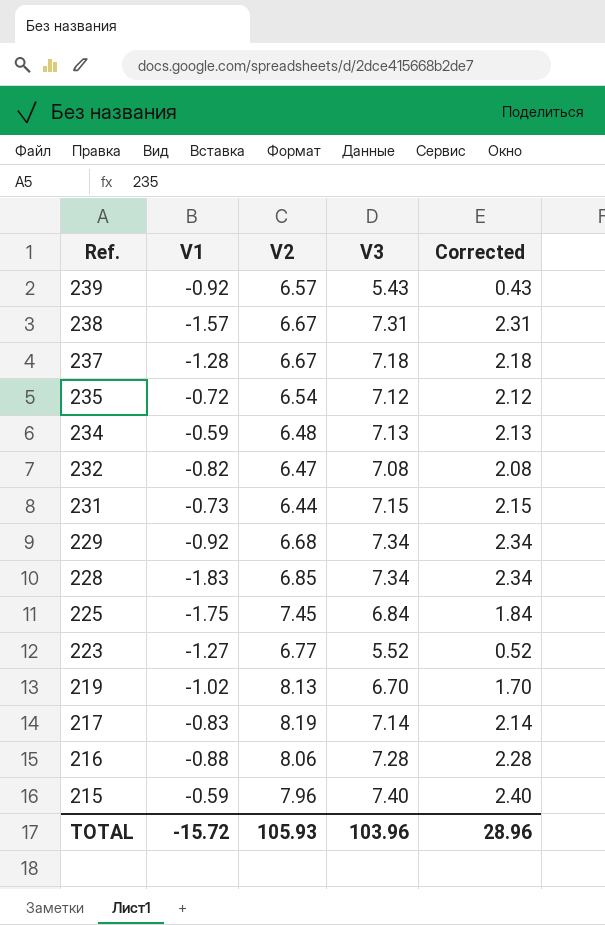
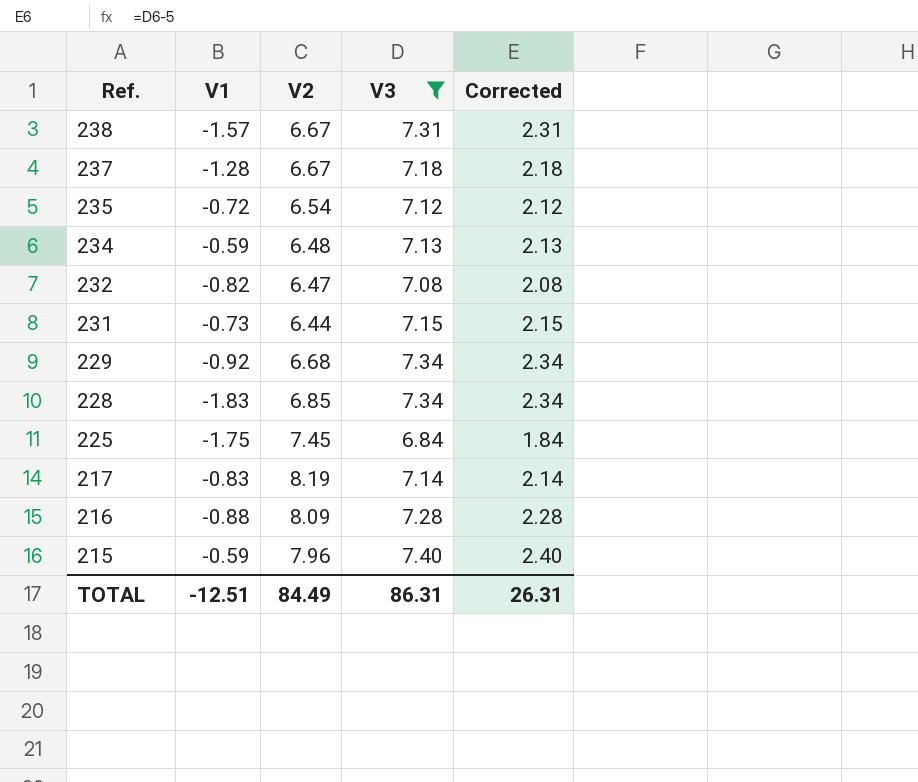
filter: none -> V3 >= 6.84
216 | V2: 8.06 -> 8.09
TOTAL | V1: -15.72 -> -12.51
TOTAL | V2: 105.93 -> 84.49
TOTAL | V3: 103.96 -> 86.31
TOTAL | Corrected: 28.96 -> 26.31

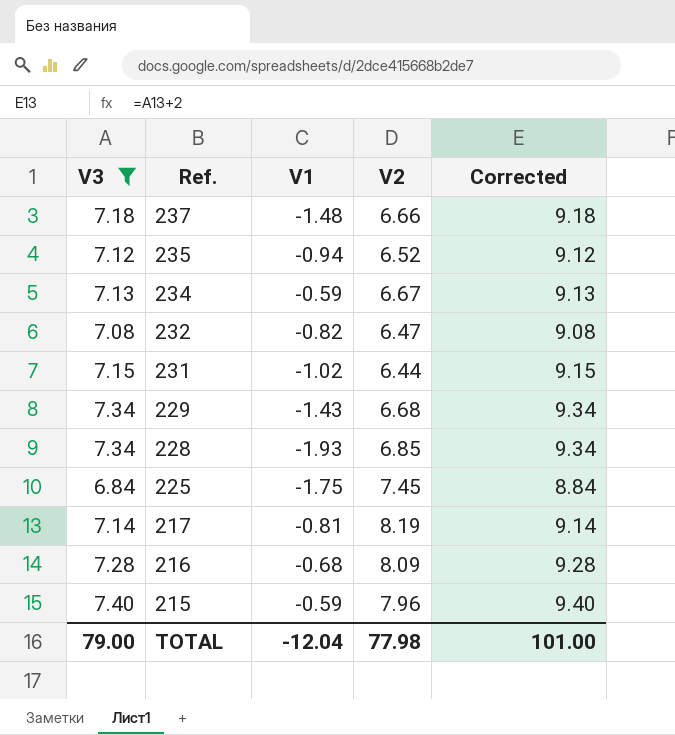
column V3 | position: 4 -> 1
column Corrected | formula: [V3] - 5 -> [V3] + 2
row 238: -1.57 | 6.67 | 7.31 | 2.31 -> none
237 | V1: -1.28 -> -1.48
237 | V2: 6.67 -> 6.66
235 | V1: -0.72 -> -0.94
235 | V2: 6.54 -> 6.52
234 | V2: 6.48 -> 6.67
231 | V1: -0.73 -> -1.02
229 | V1: -0.92 -> -1.43
228 | V1: -1.83 -> -1.93
217 | V1: -0.83 -> -0.81
216 | V1: -0.88 -> -0.68
TOTAL | V3: 86.31 -> 79.00
TOTAL | V1: -12.51 -> -12.04
TOTAL | V2: 84.49 -> 77.98
TOTAL | Corrected: 26.31 -> 101.00

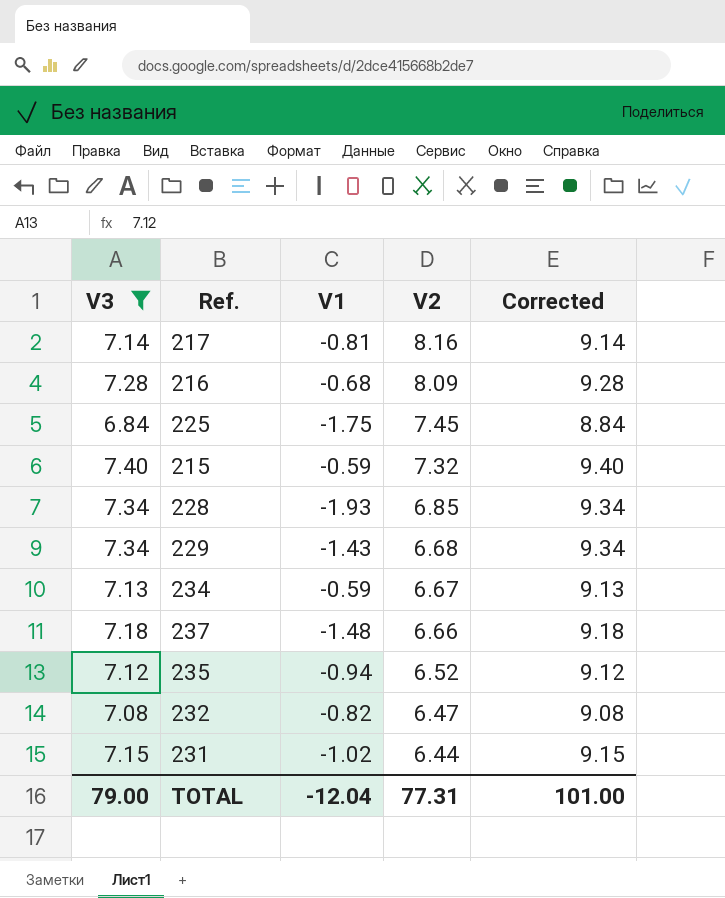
row order: Ref. descending -> V2 descending
217 | V2: 8.19 -> 8.16
215 | V2: 7.96 -> 7.32
TOTAL | V2: 77.98 -> 77.31

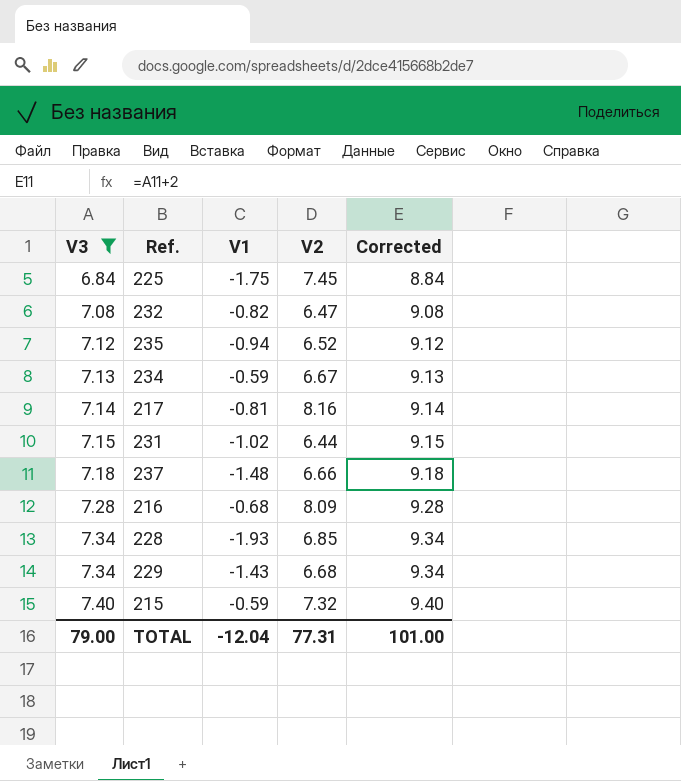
row order: V2 descending -> V3 ascending

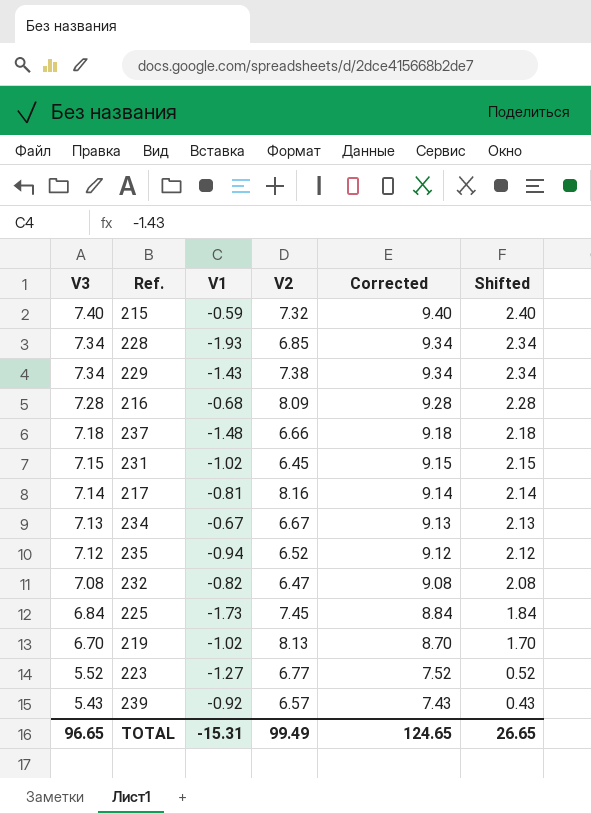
filter: V3 >= 6.84 -> none
row order: V3 ascending -> V3 descending
column Shifted | formula: none -> [V3] - 5
229 | V2: 6.68 -> 7.38
231 | V2: 6.44 -> 6.45
234 | V1: -0.59 -> -0.67
225 | V1: -1.75 -> -1.73
TOTAL | V3: 79.00 -> 96.65
TOTAL | V1: -12.04 -> -15.31
TOTAL | V2: 77.31 -> 99.49
TOTAL | Corrected: 101.00 -> 124.65

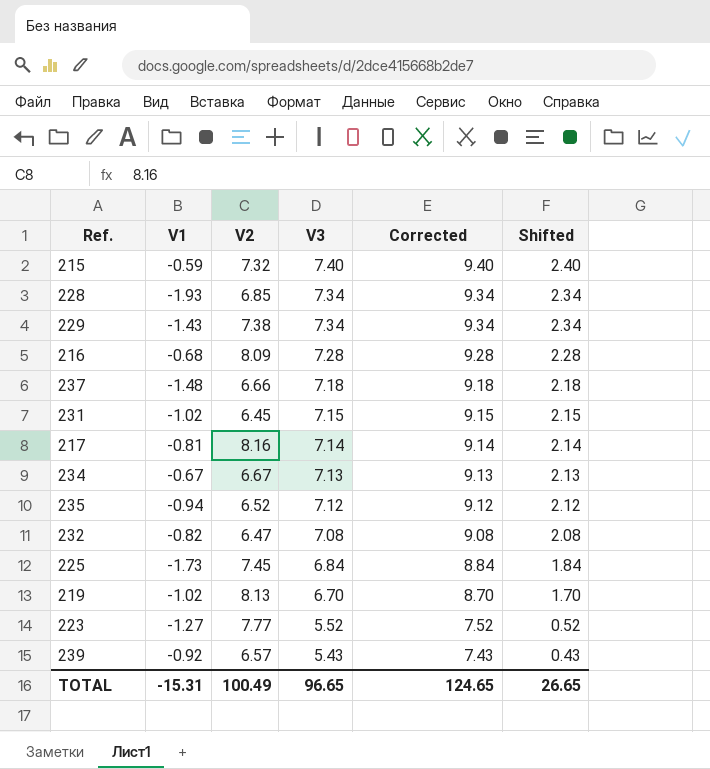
column V3 | position: 1 -> 4
223 | V2: 6.77 -> 7.77
TOTAL | V2: 99.49 -> 100.49

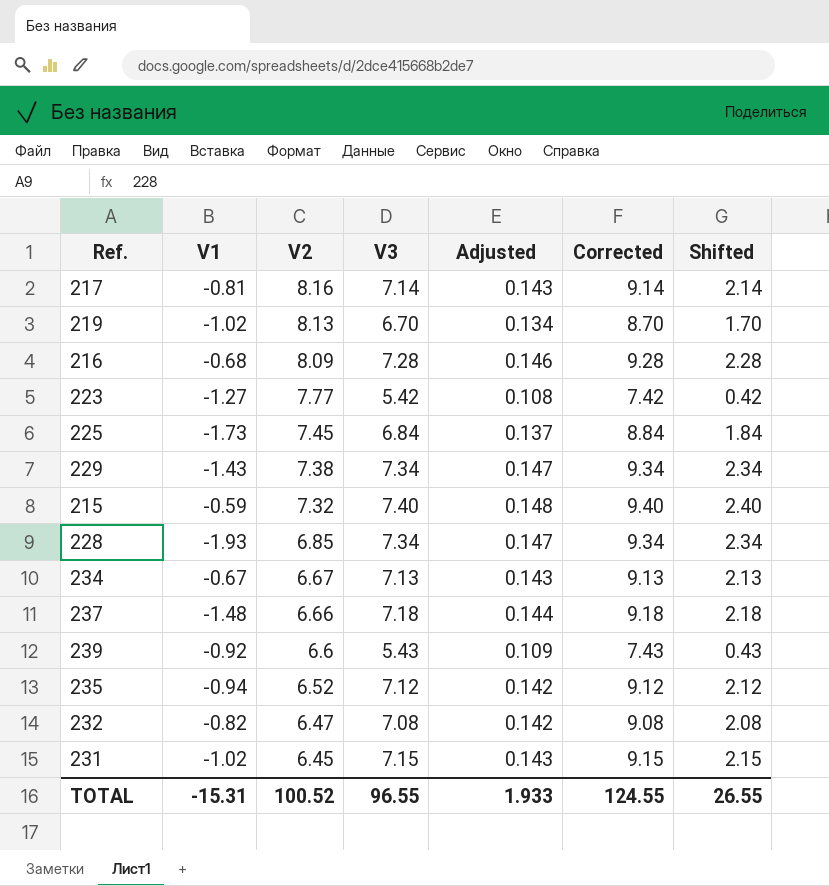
row order: V3 descending -> V2 descending
column Adjusted | formula: none -> [V3] * 0.02
223 | V3: 5.52 -> 5.42
223 | Corrected: 7.52 -> 7.42
223 | Shifted: 0.52 -> 0.42
239 | V2: 6.57 -> 6.6
TOTAL | V2: 100.49 -> 100.52
TOTAL | V3: 96.65 -> 96.55
TOTAL | Corrected: 124.65 -> 124.55
TOTAL | Shifted: 26.65 -> 26.55

